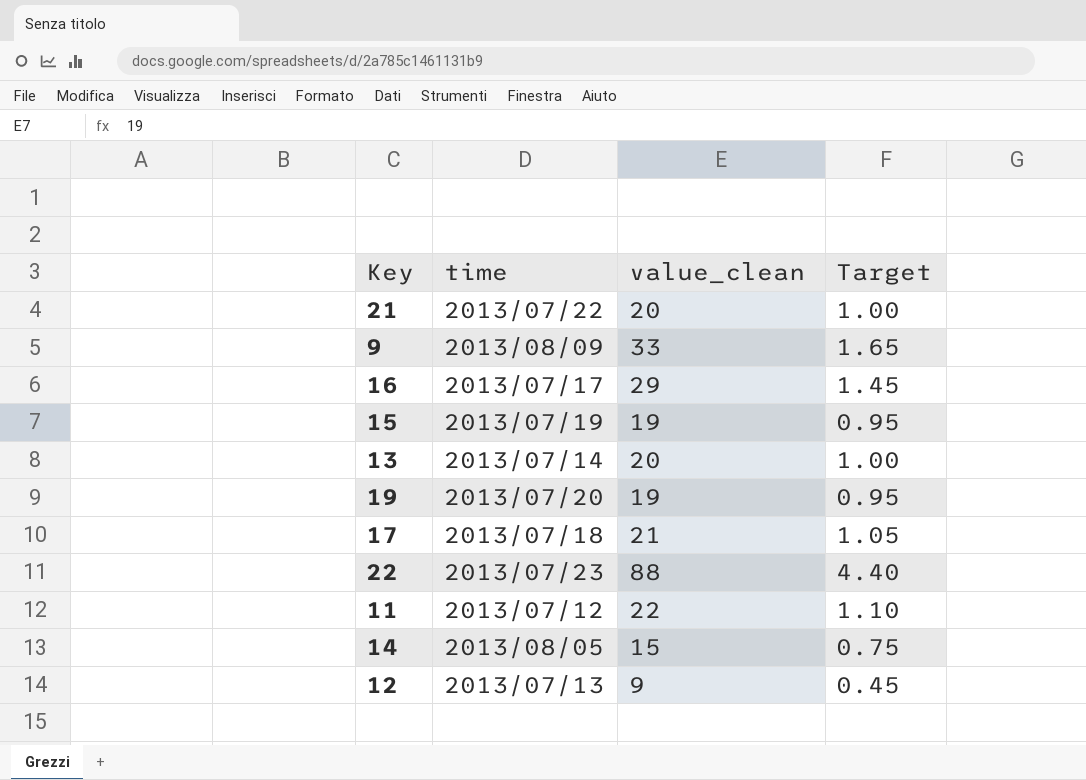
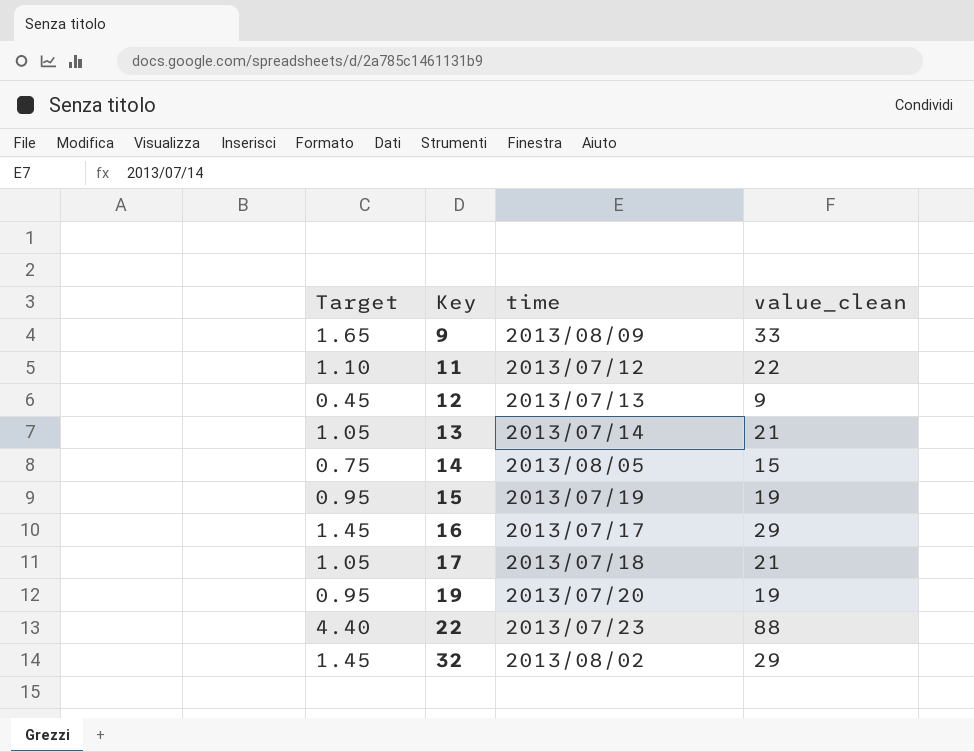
row order: none -> Key ascending
column Target | position: 4 -> 1
row 21: 2013/07/22 | 20 | 1.00 -> none
13 | Target: 1.00 -> 1.05
13 | value_clean: 20 -> 21
row 32: none -> 1.45 | 2013/08/02 | 29

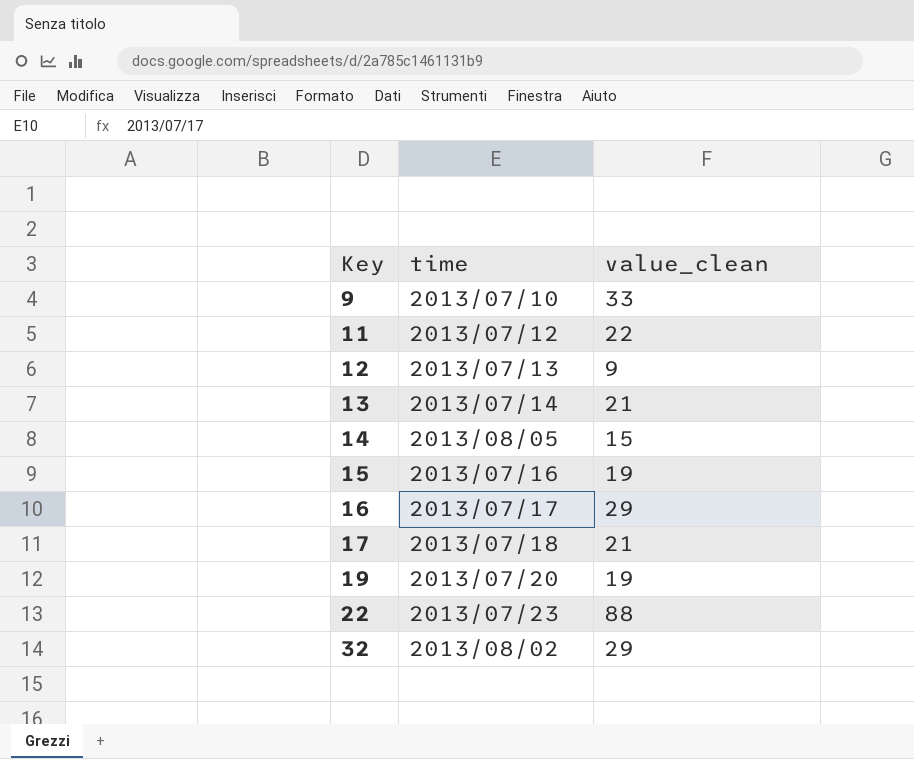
column Target | formula: [value_clean] * 0.05 -> none
9 | time: 2013/08/09 -> 2013/07/10
15 | time: 2013/07/19 -> 2013/07/16

